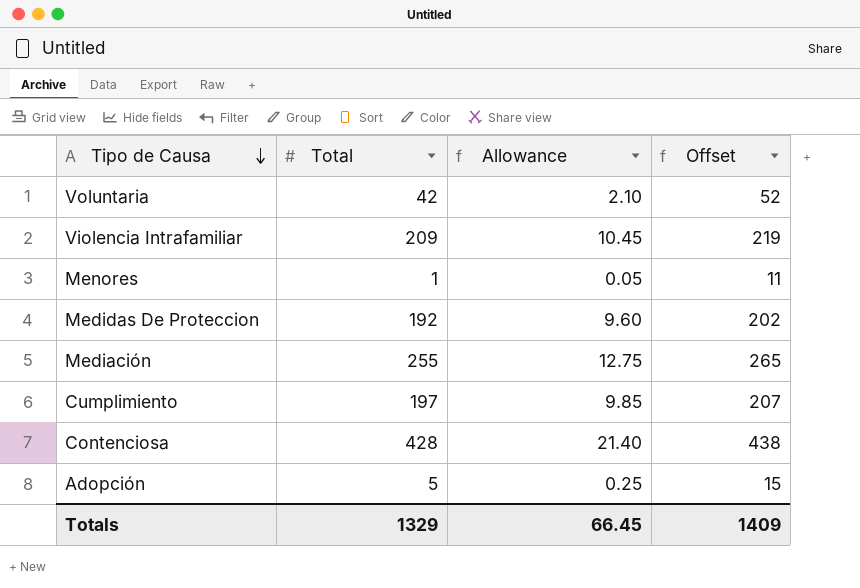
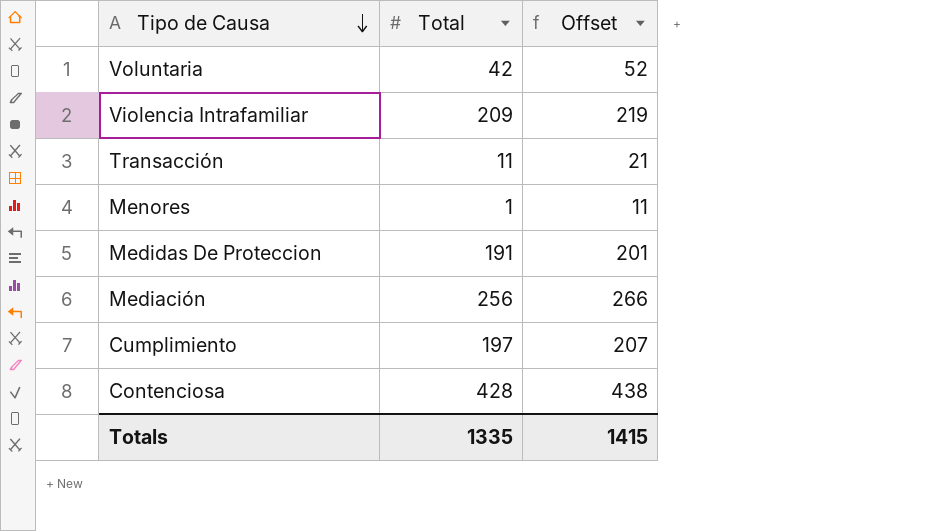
column Allowance | formula: [Total] * 0.05 -> none
row Adopción: 5 | 0.25 | 15 -> none
row Transacción: none -> 11 | 21
Medidas De Proteccion | Total: 192 -> 191
Medidas De Proteccion | Offset: 202 -> 201
Mediación | Total: 255 -> 256
Mediación | Offset: 265 -> 266
Totals | Total: 1329 -> 1335
Totals | Offset: 1409 -> 1415

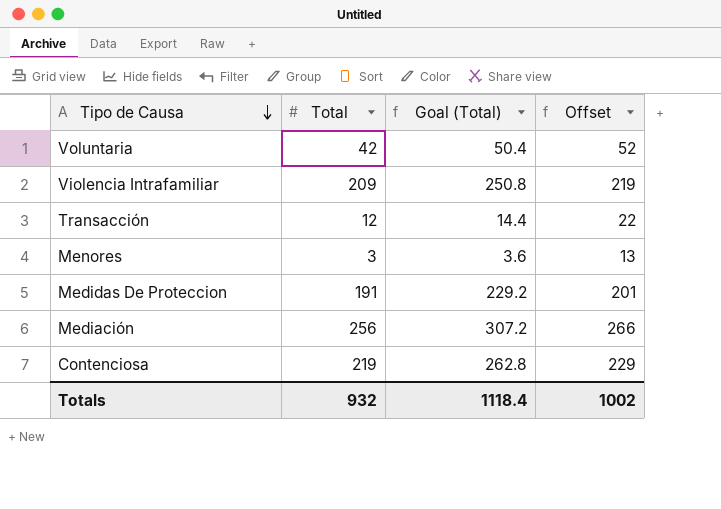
column Goal (Total) | formula: none -> [Total] * 1.2
row Cumplimiento: 197 | 207 -> none
Transacción | Total: 11 -> 12
Transacción | Offset: 21 -> 22
Menores | Total: 1 -> 3
Menores | Offset: 11 -> 13
Contenciosa | Total: 428 -> 219
Contenciosa | Offset: 438 -> 229
Totals | Total: 1335 -> 932
Totals | Offset: 1415 -> 1002

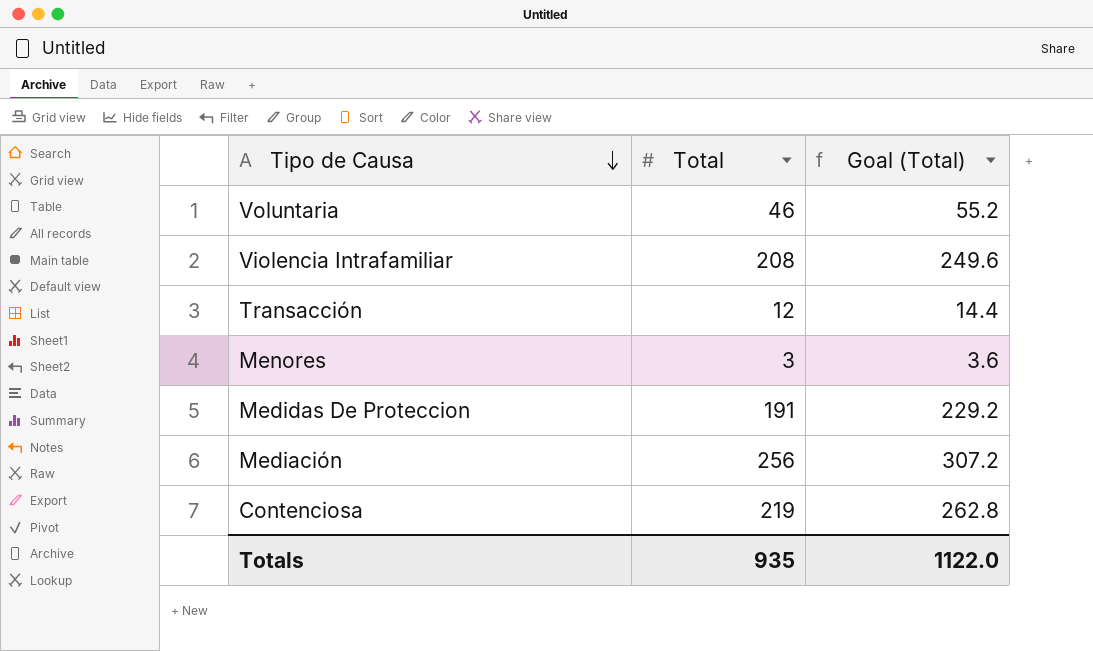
column Offset | formula: [Total] + 10 -> none
Voluntaria | Total: 42 -> 46
Voluntaria | Goal (Total): 50.4 -> 55.2
Violencia Intrafamiliar | Total: 209 -> 208
Violencia Intrafamiliar | Goal (Total): 250.8 -> 249.6
Totals | Total: 932 -> 935
Totals | Goal (Total): 1118.4 -> 1122.0

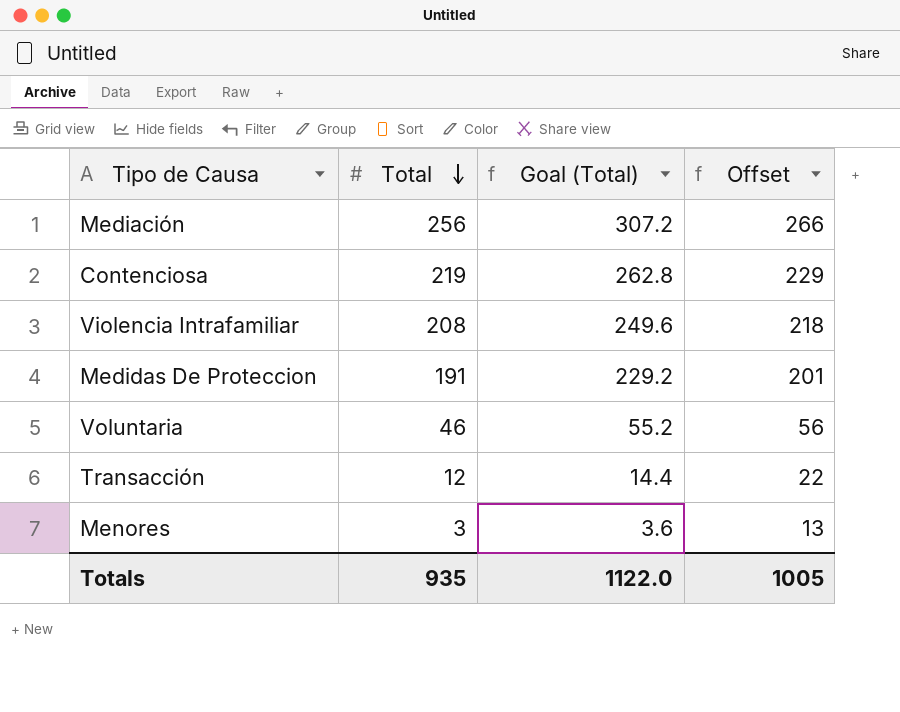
row order: Tipo de Causa descending -> Total descending
column Offset | formula: none -> [Total] + 10

